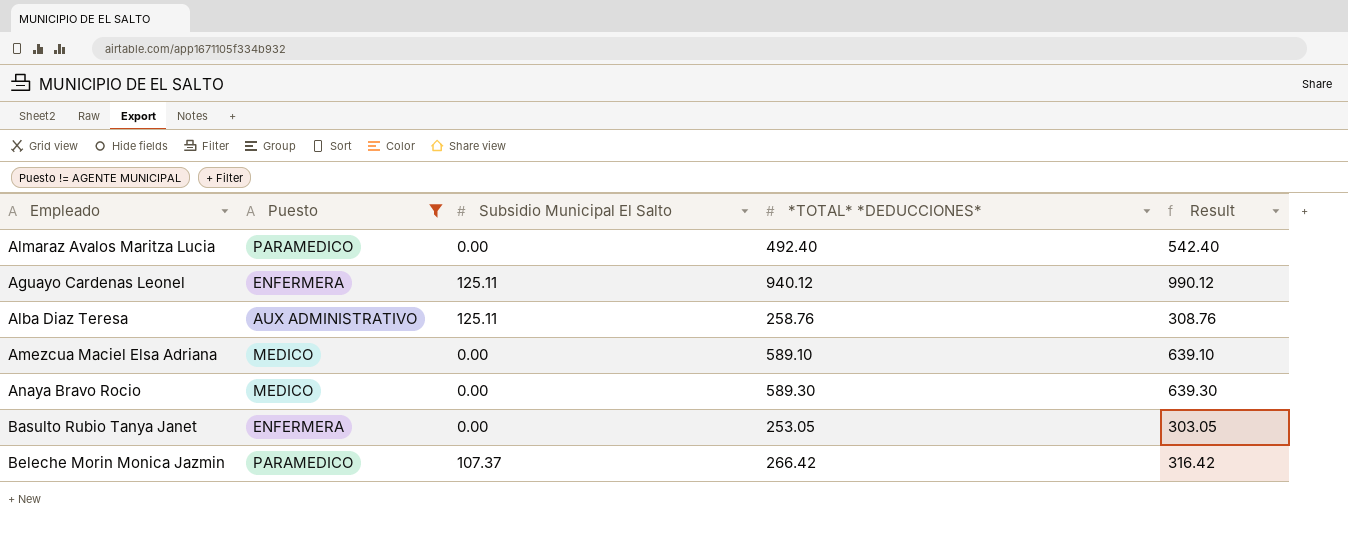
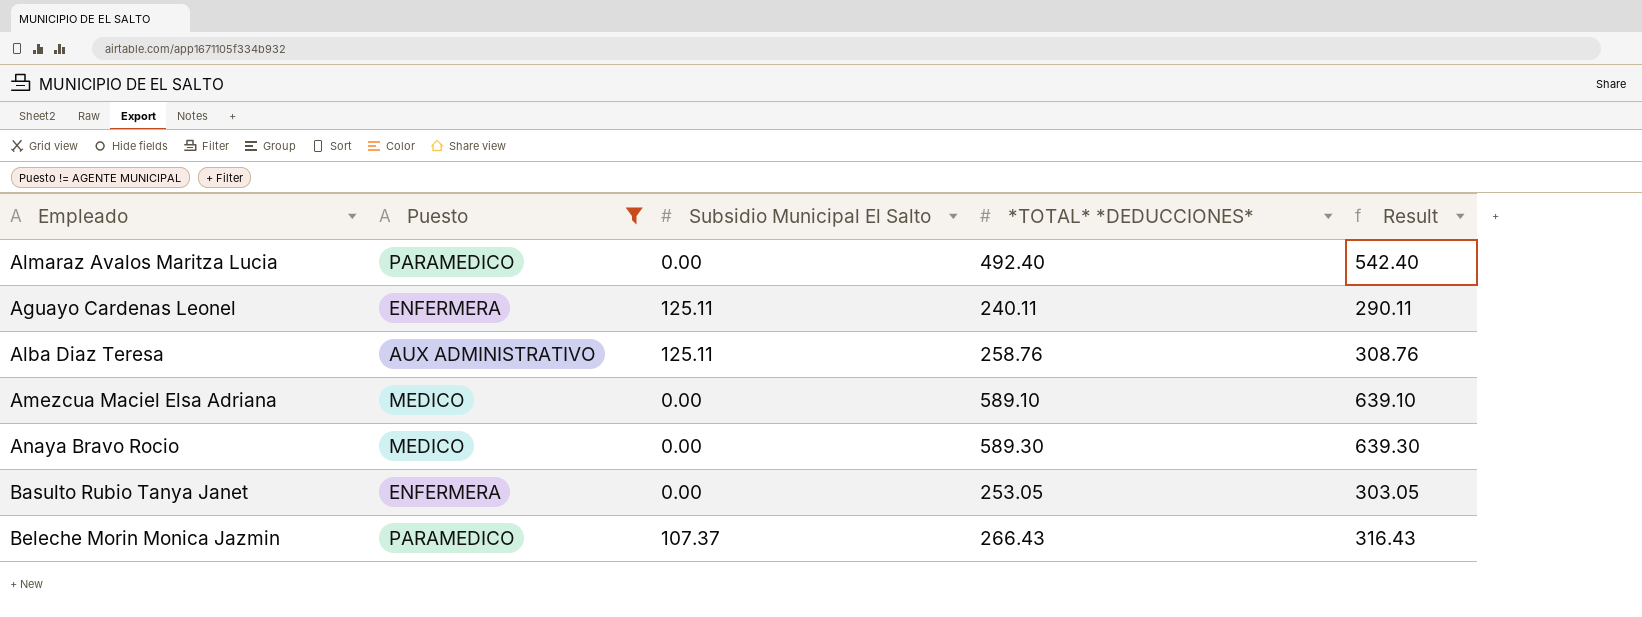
Aguayo Cardenas Leonel | *TOTAL* *DEDUCCIONES*: 940.12 -> 240.11
Aguayo Cardenas Leonel | Result: 990.12 -> 290.11
Beleche Morin Monica Jazmin | *TOTAL* *DEDUCCIONES*: 266.42 -> 266.43
Beleche Morin Monica Jazmin | Result: 316.42 -> 316.43

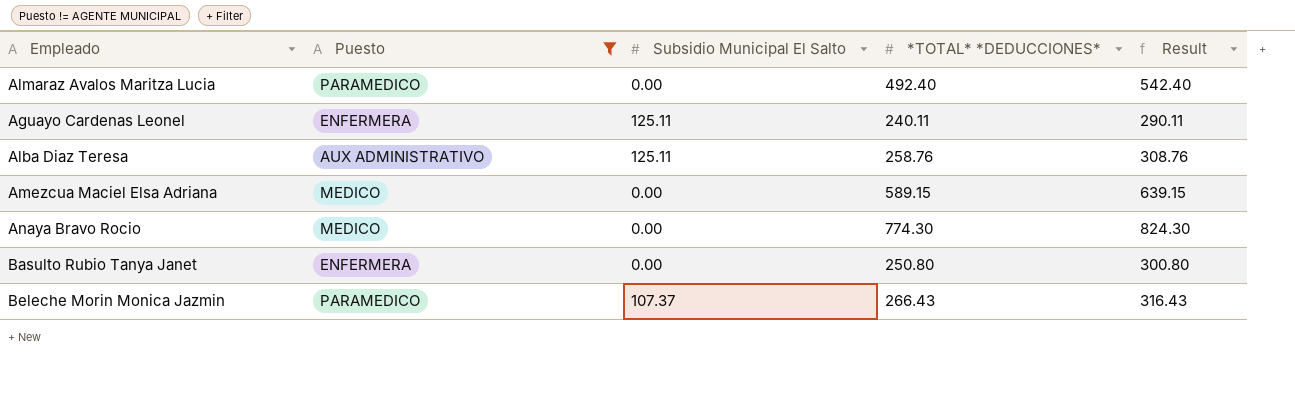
Amezcua Maciel Elsa Adriana | *TOTAL* *DEDUCCIONES*: 589.10 -> 589.15
Amezcua Maciel Elsa Adriana | Result: 639.10 -> 639.15
Anaya Bravo Rocio | *TOTAL* *DEDUCCIONES*: 589.30 -> 774.30
Anaya Bravo Rocio | Result: 639.30 -> 824.30
Basulto Rubio Tanya Janet | *TOTAL* *DEDUCCIONES*: 253.05 -> 250.80
Basulto Rubio Tanya Janet | Result: 303.05 -> 300.80

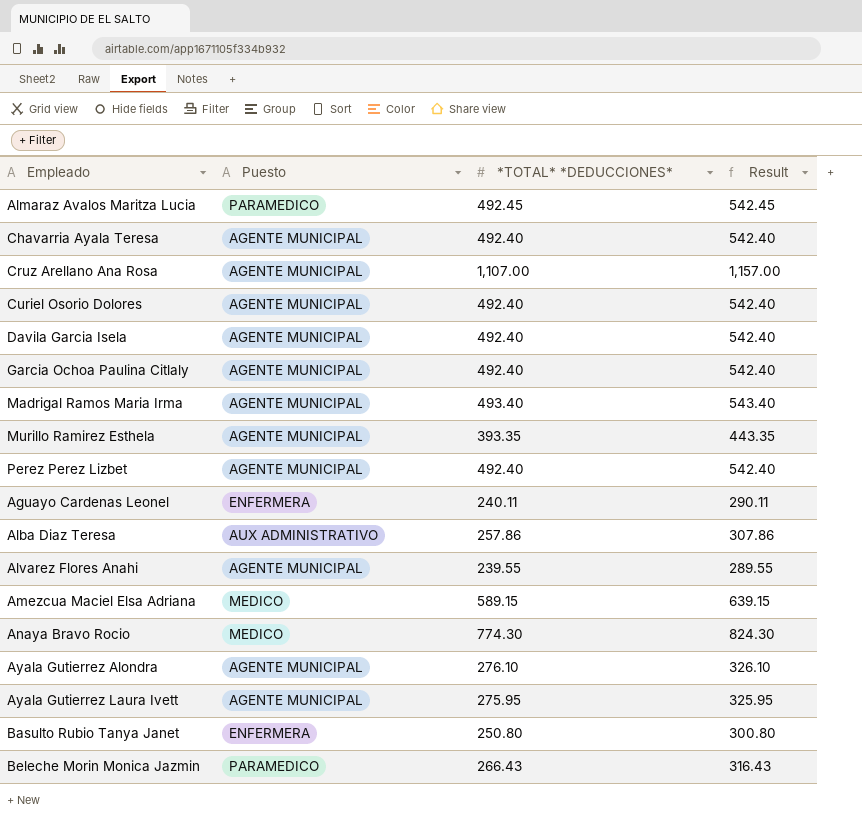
filter: Puesto != AGENTE MUNICIPAL -> none
column Subsidio Municipal El Salto | position: 3 -> none
Almaraz Avalos Maritza Lucia | *TOTAL* *DEDUCCIONES*: 492.40 -> 492.45
Almaraz Avalos Maritza Lucia | Result: 542.40 -> 542.45
Alba Diaz Teresa | *TOTAL* *DEDUCCIONES*: 258.76 -> 257.86
Alba Diaz Teresa | Result: 308.76 -> 307.86

